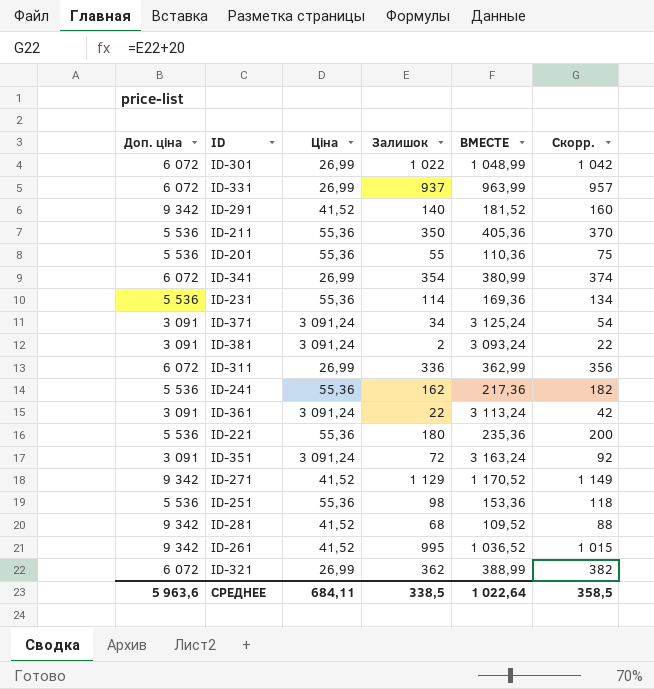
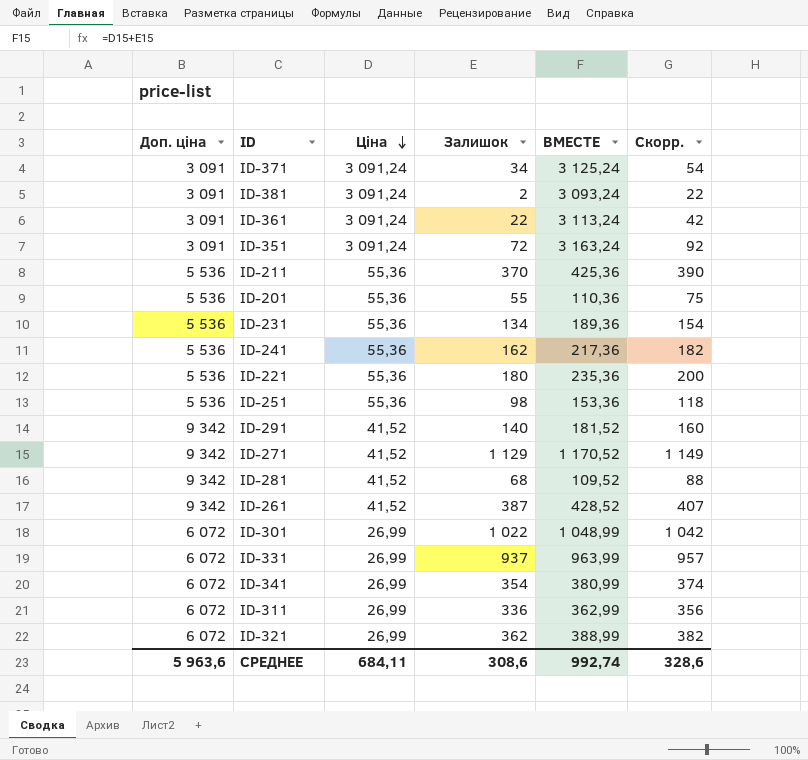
row order: none -> Ціна descending
ID-211 | Залишок: 350 -> 370
ID-211 | ВМЕСТЕ: 405,36 -> 425,36
ID-211 | Скорр.: 370 -> 390
ID-231 | Залишок: 114 -> 134
ID-231 | ВМЕСТЕ: 169,36 -> 189,36
ID-231 | Скорр.: 134 -> 154
ID-261 | Залишок: 995 -> 387
ID-261 | ВМЕСТЕ: 1 036,52 -> 428,52
ID-261 | Скорр.: 1 015 -> 407
СРЕДНЕЕ | Залишок: 338,5 -> 308,6
СРЕДНЕЕ | ВМЕСТЕ: 1 022,64 -> 992,74
СРЕДНЕЕ | Скорр.: 358,5 -> 328,6

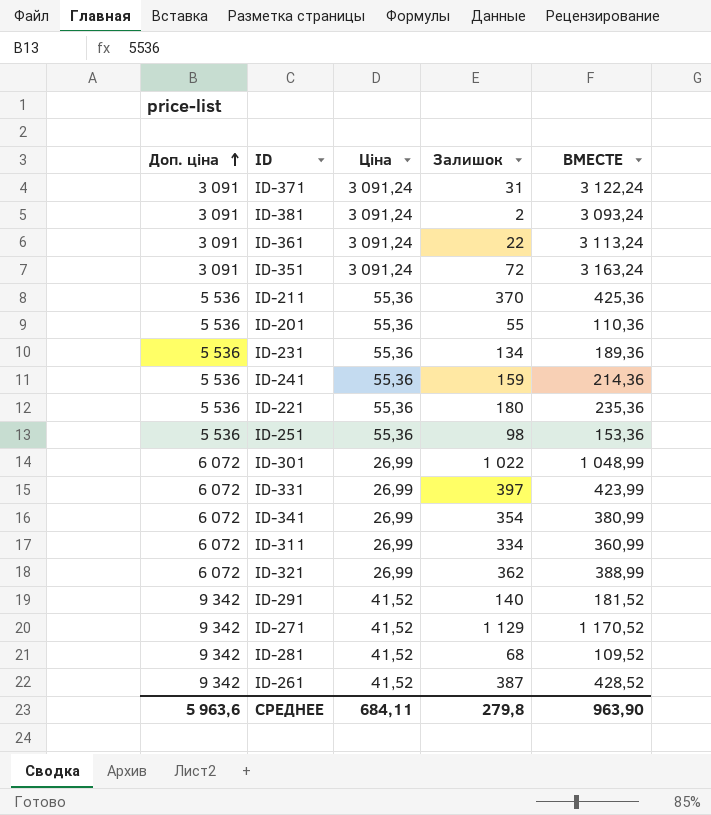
row order: Ціна descending -> Доп. ціна ascending
column Скорр. | formula: [Залишок] + 20 -> none
ID-371 | Залишок: 34 -> 31
ID-371 | ВМЕСТЕ: 3 125,24 -> 3 122,24
ID-241 | Залишок: 162 -> 159
ID-241 | ВМЕСТЕ: 217,36 -> 214,36
ID-331 | Залишок: 937 -> 397
ID-331 | ВМЕСТЕ: 963,99 -> 423,99
ID-311 | Залишок: 336 -> 334
ID-311 | ВМЕСТЕ: 362,99 -> 360,99
СРЕДНЕЕ | Залишок: 308,6 -> 279,8
СРЕДНЕЕ | ВМЕСТЕ: 992,74 -> 963,90

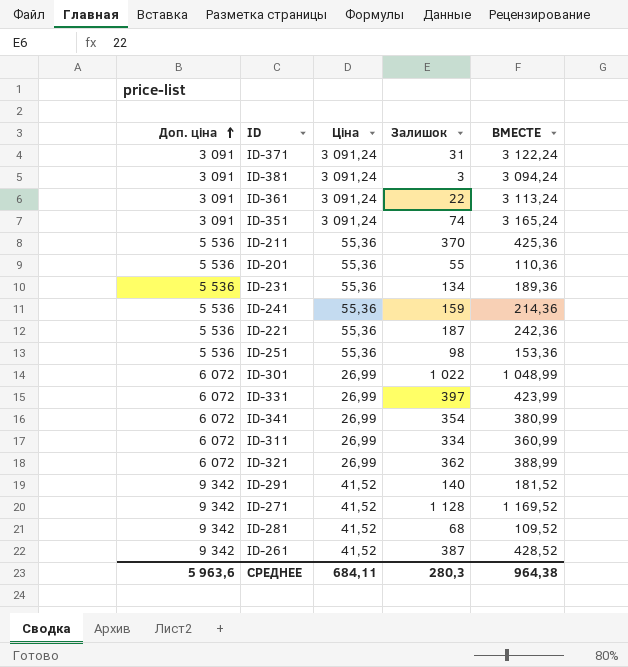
ID-381 | Залишок: 2 -> 3
ID-381 | ВМЕСТЕ: 3 093,24 -> 3 094,24
ID-351 | Залишок: 72 -> 74
ID-351 | ВМЕСТЕ: 3 163,24 -> 3 165,24
ID-221 | Залишок: 180 -> 187
ID-221 | ВМЕСТЕ: 235,36 -> 242,36
ID-271 | Залишок: 1 129 -> 1 128
ID-271 | ВМЕСТЕ: 1 170,52 -> 1 169,52
СРЕДНЕЕ | Залишок: 279,8 -> 280,3
СРЕДНЕЕ | ВМЕСТЕ: 963,90 -> 964,38

